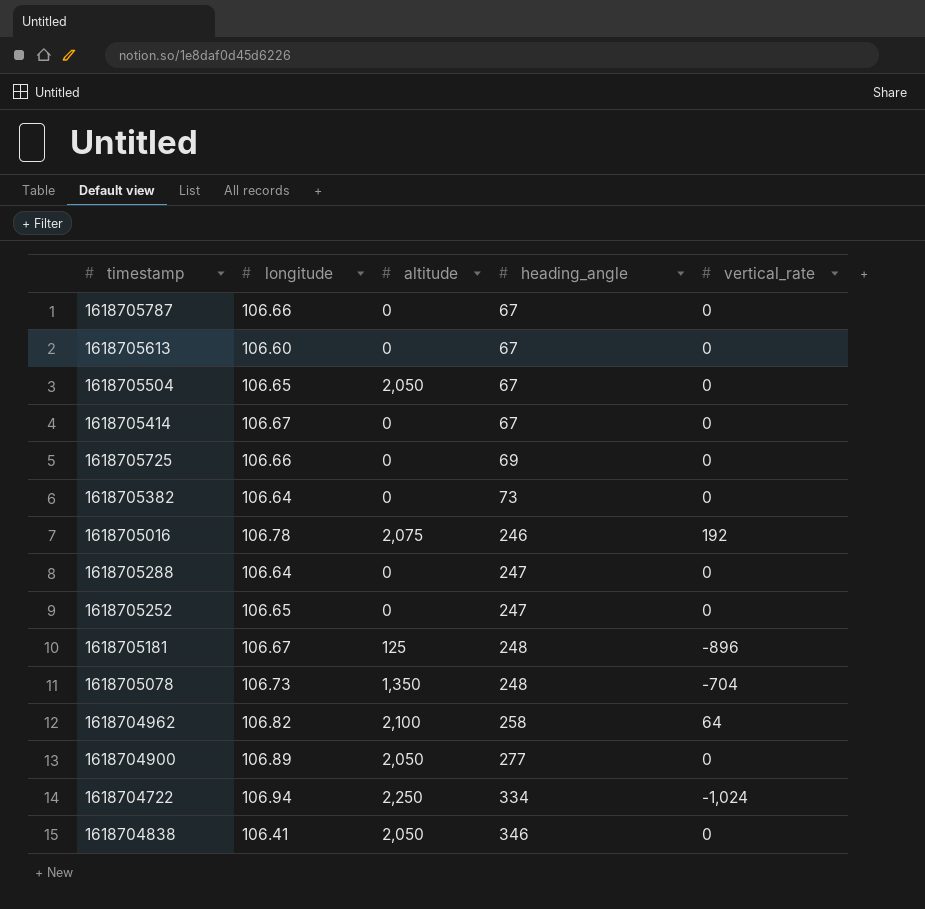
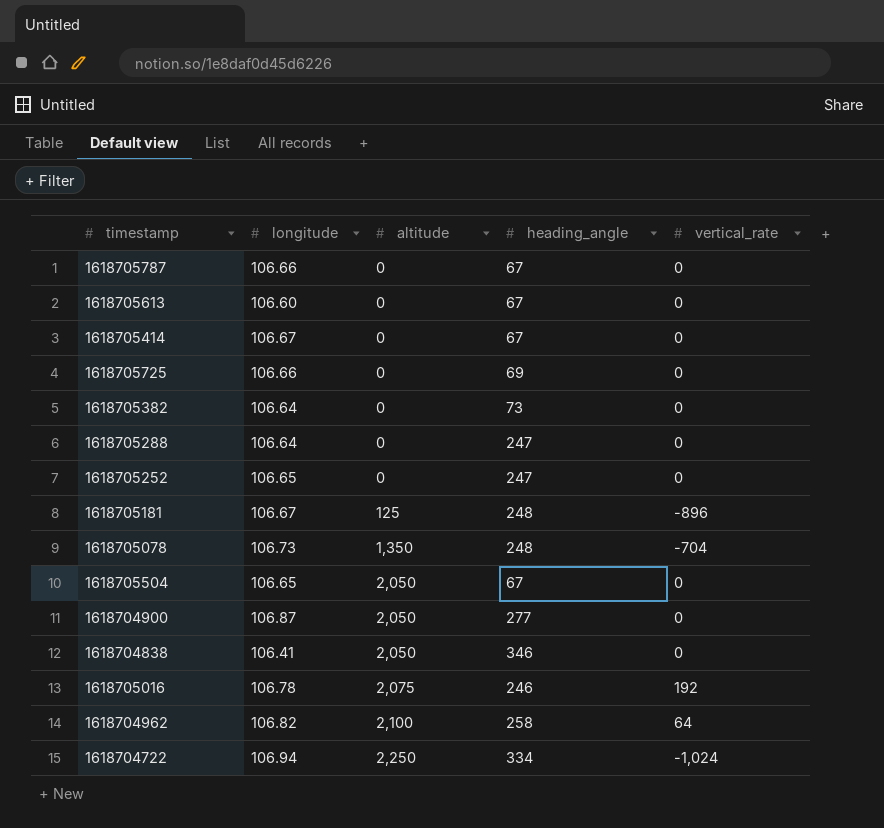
row order: heading_angle ascending -> altitude ascending
1618704900 | longitude: 106.89 -> 106.87

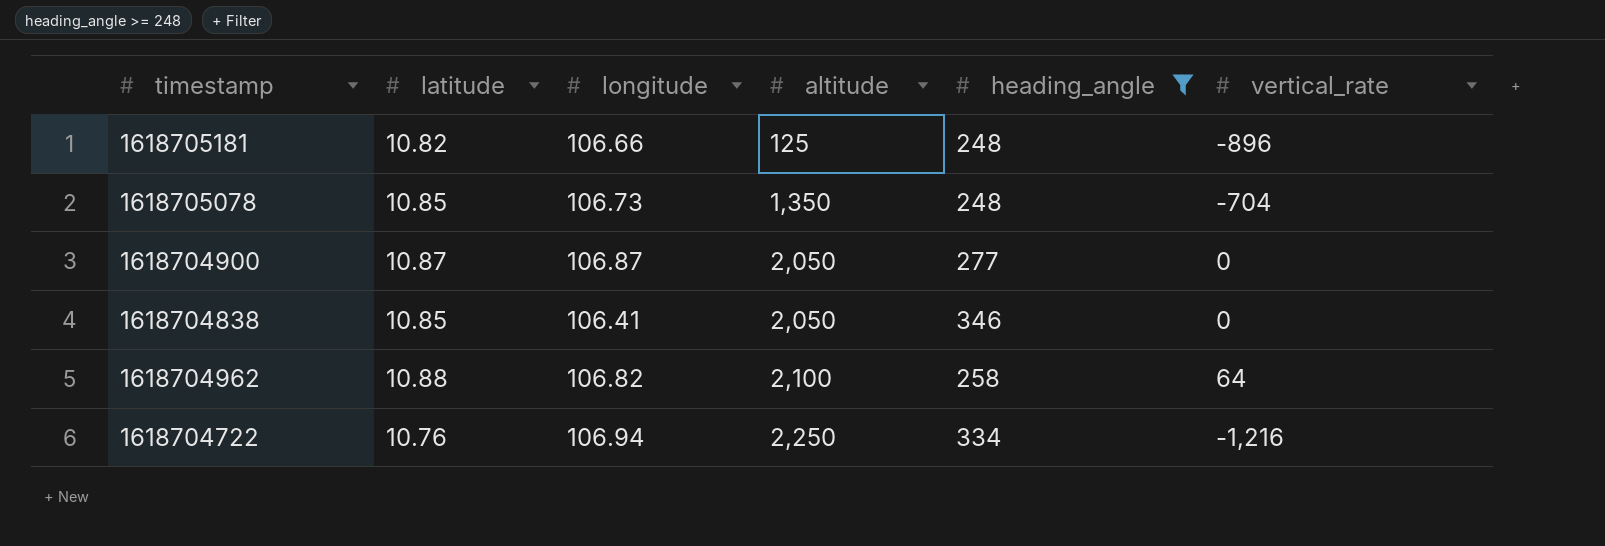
filter: none -> heading_angle >= 248
column latitude | position: none -> 2
1618705181 | longitude: 106.67 -> 106.66
1618704722 | vertical_rate: -1,024 -> -1,216

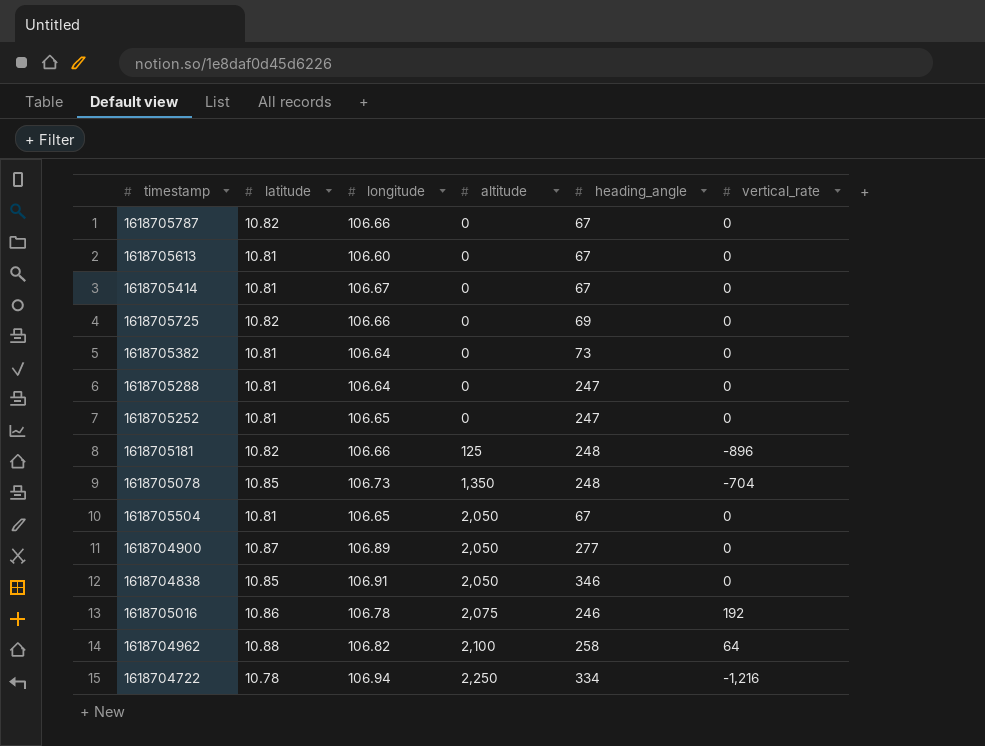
filter: heading_angle >= 248 -> none
1618704900 | longitude: 106.87 -> 106.89
1618704838 | longitude: 106.41 -> 106.91
1618704722 | latitude: 10.76 -> 10.78

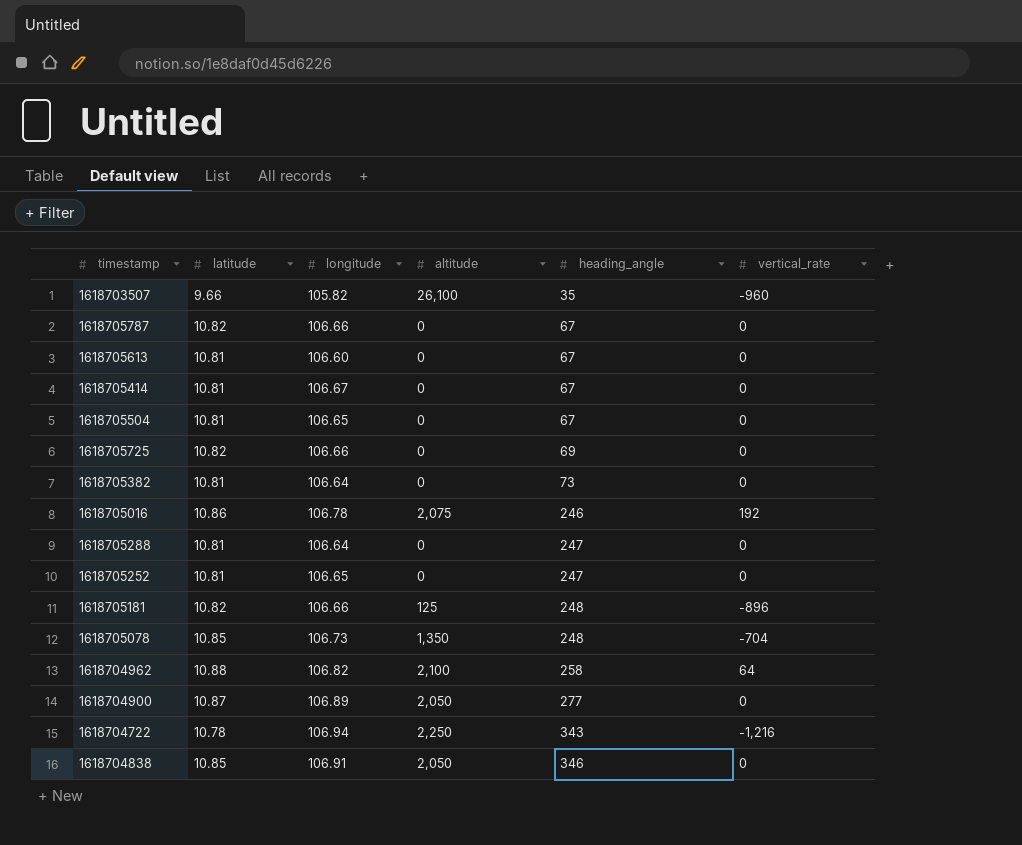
row order: altitude ascending -> heading_angle ascending
row 1618703507: none -> 9.66 | 105.82 | 26,100 | 35 | -960
1618705504 | altitude: 2,050 -> 0
1618704722 | heading_angle: 334 -> 343

